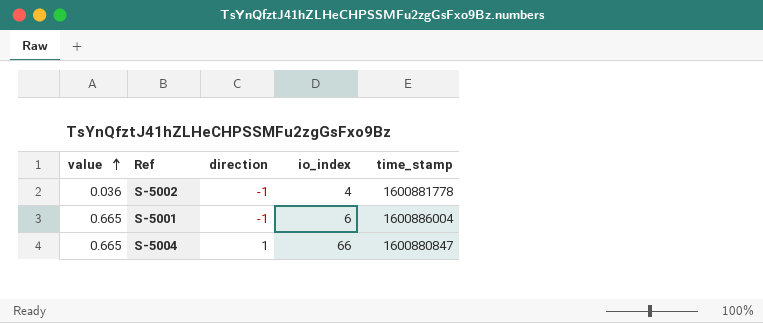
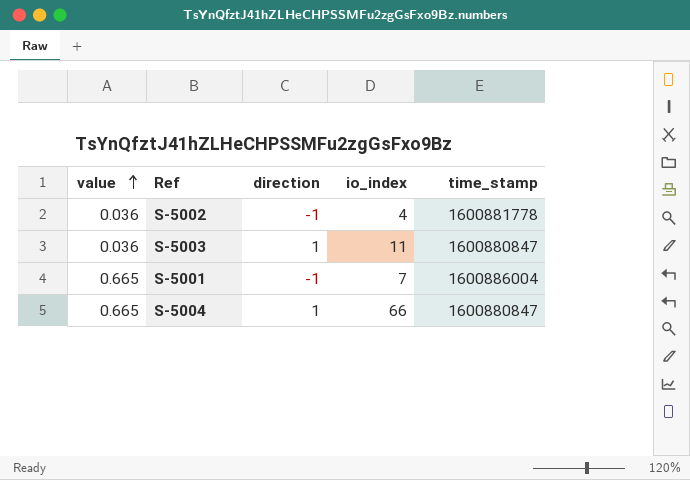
row S-5003: none -> 0.036 | 1 | 11 | 1600880847
S-5001 | io_index: 6 -> 7

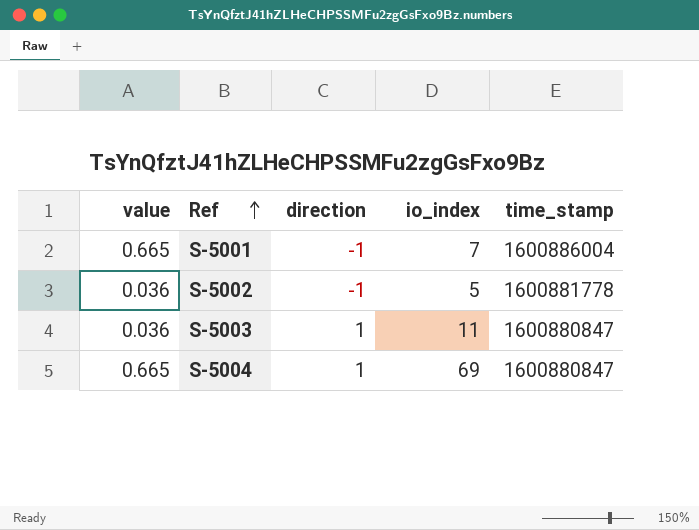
row order: value ascending -> Ref ascending
S-5002 | io_index: 4 -> 5
S-5004 | io_index: 66 -> 69

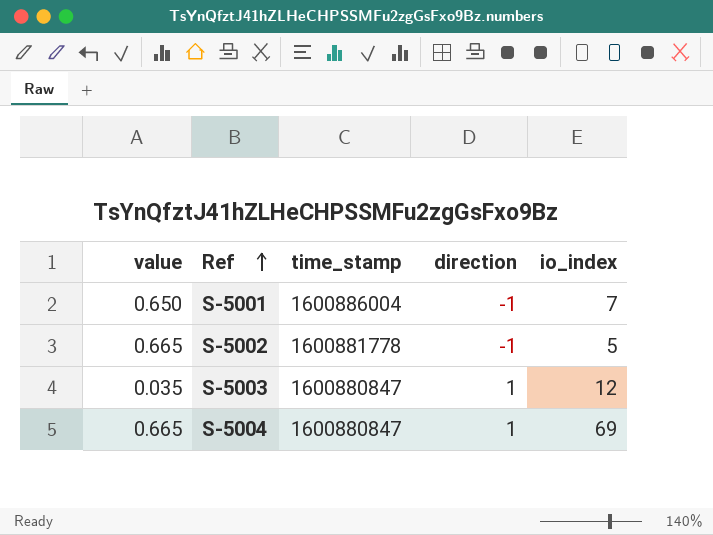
column time_stamp | position: 5 -> 3
S-5001 | value: 0.665 -> 0.650
S-5002 | value: 0.036 -> 0.665
S-5003 | value: 0.036 -> 0.035
S-5003 | io_index: 11 -> 12

